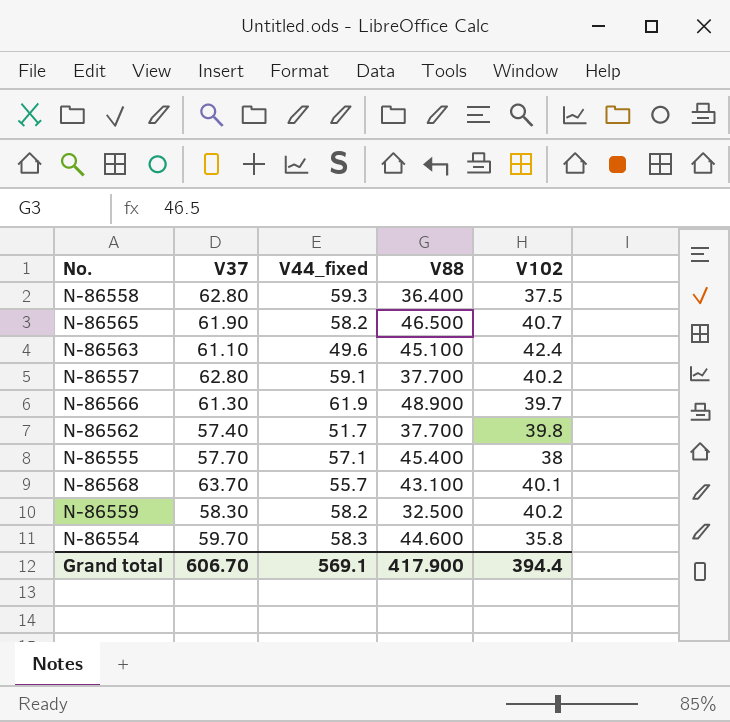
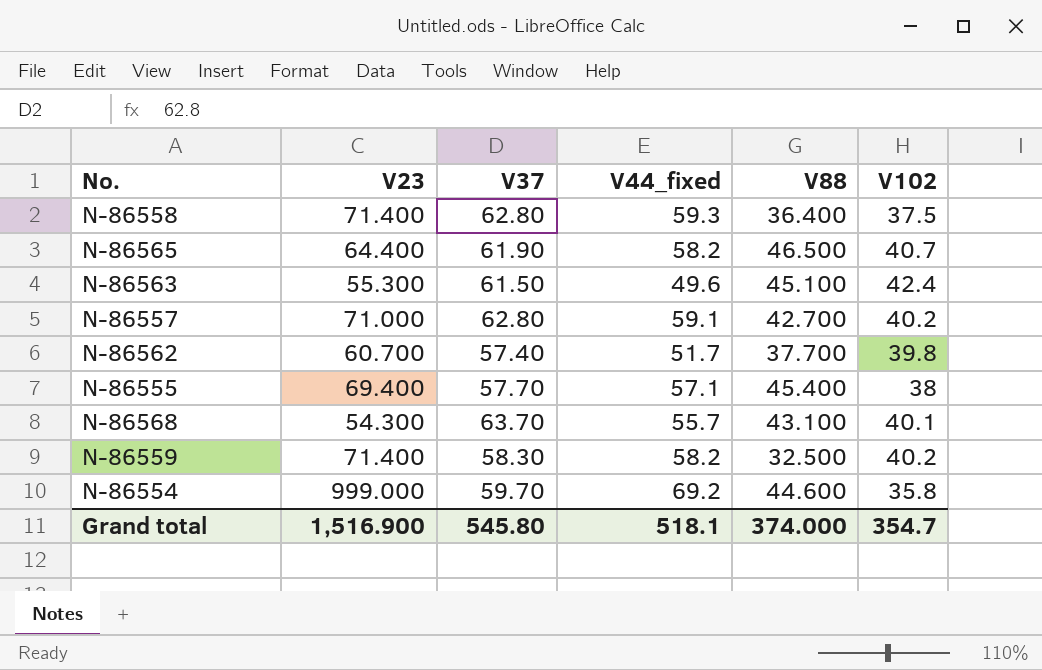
column V23 | position: none -> 2
row N-86566: 61.30 | 61.9 | 48.900 | 39.7 -> none
N-86563 | V37: 61.10 -> 61.50
N-86557 | V88: 37.700 -> 42.700
N-86554 | V44_fixed: 58.3 -> 69.2
Grand total | V37: 606.70 -> 545.80
Grand total | V44_fixed: 569.1 -> 518.1
Grand total | V88: 417.900 -> 374.000
Grand total | V102: 394.4 -> 354.7

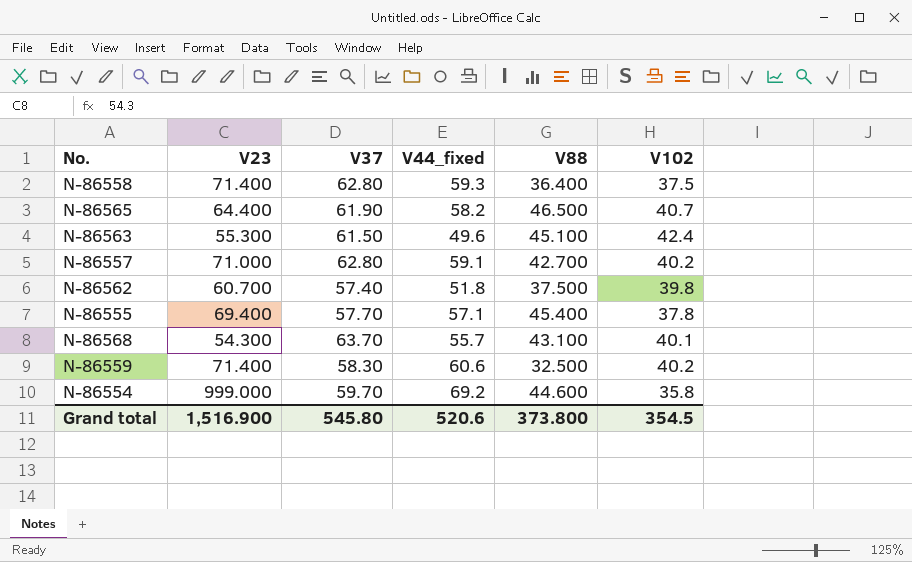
N-86562 | V44_fixed: 51.7 -> 51.8
N-86562 | V88: 37.700 -> 37.500
N-86555 | V102: 38 -> 37.8
N-86559 | V44_fixed: 58.2 -> 60.6
Grand total | V44_fixed: 518.1 -> 520.6
Grand total | V88: 374.000 -> 373.800
Grand total | V102: 354.7 -> 354.5

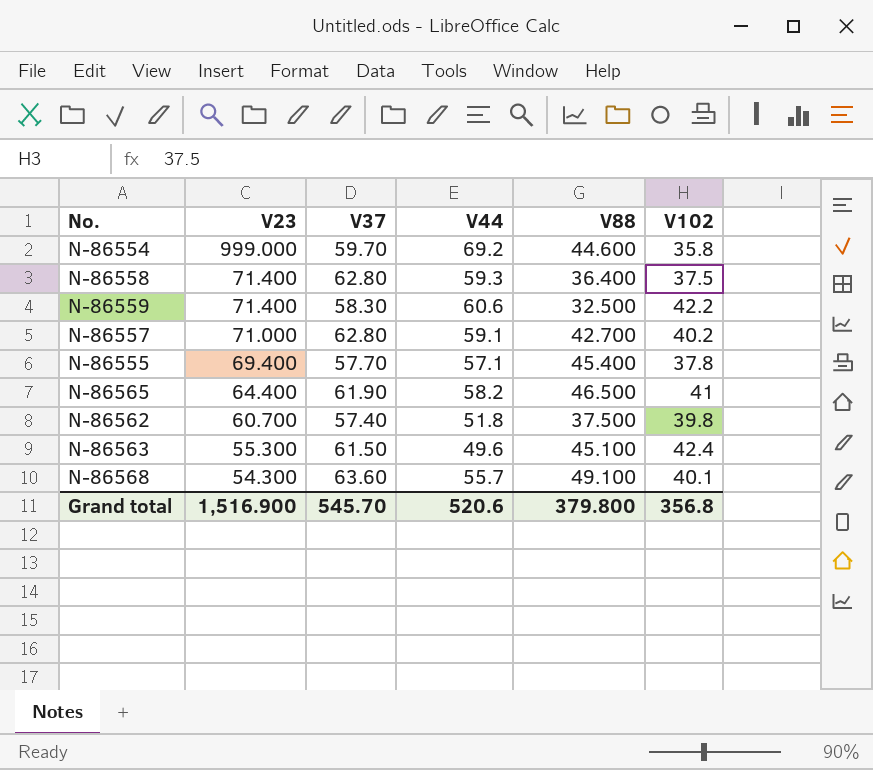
row order: none -> V23 descending
column name: V44_fixed -> V44
N-86559 | V102: 40.2 -> 42.2
N-86565 | V102: 40.7 -> 41
N-86568 | V37: 63.70 -> 63.60
N-86568 | V88: 43.100 -> 49.100
Grand total | V37: 545.80 -> 545.70
Grand total | V88: 373.800 -> 379.800
Grand total | V102: 354.5 -> 356.8

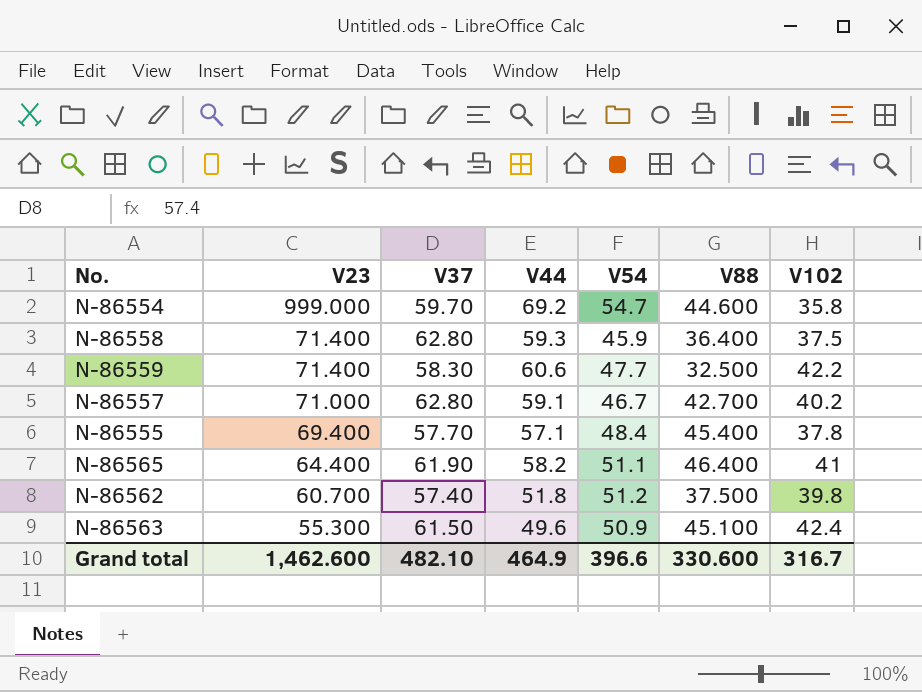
column V54 | position: none -> 5
row N-86568: 54.300 | 63.60 | 55.7 | 49.100 | 40.1 -> none
N-86565 | V88: 46.500 -> 46.400
Grand total | V23: 1,516.900 -> 1,462.600
Grand total | V37: 545.70 -> 482.10
Grand total | V44: 520.6 -> 464.9
Grand total | V88: 379.800 -> 330.600
Grand total | V102: 356.8 -> 316.7

